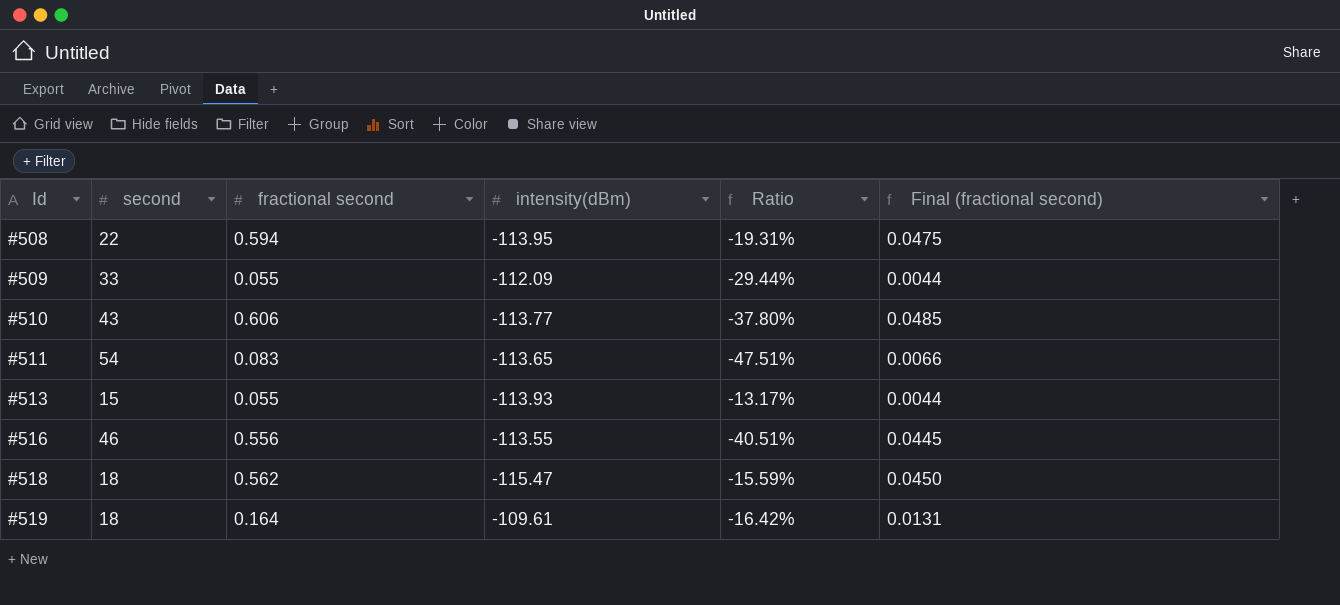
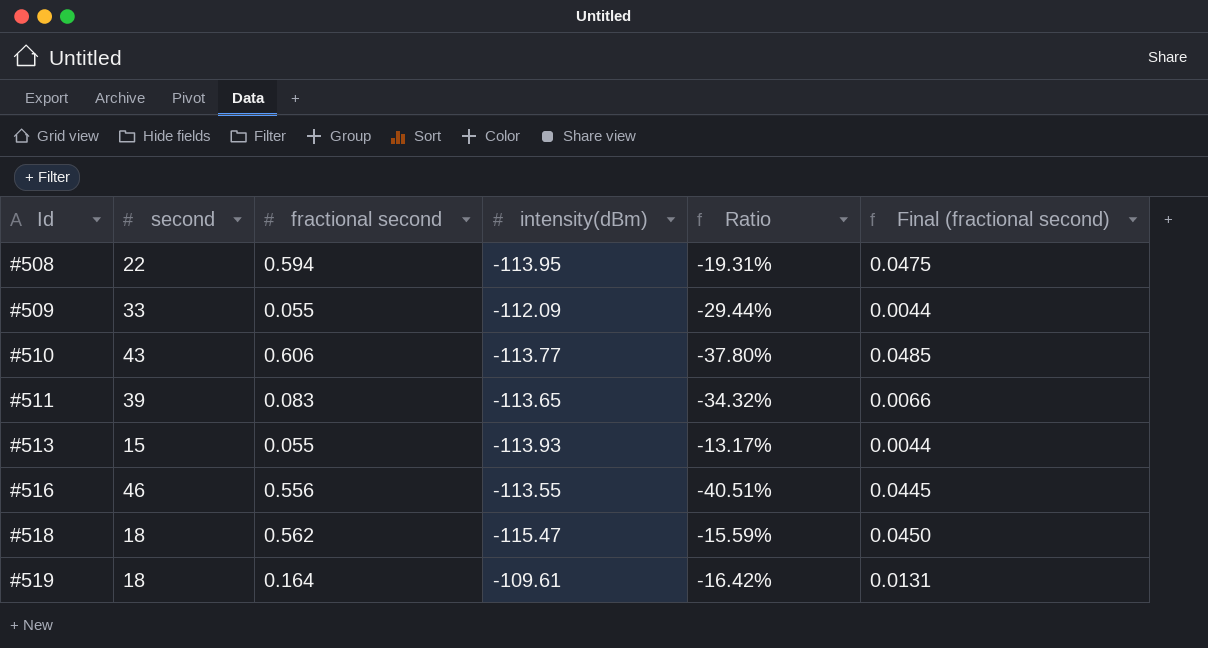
#511 | second: 54 -> 39
#511 | Ratio: -47.51% -> -34.32%

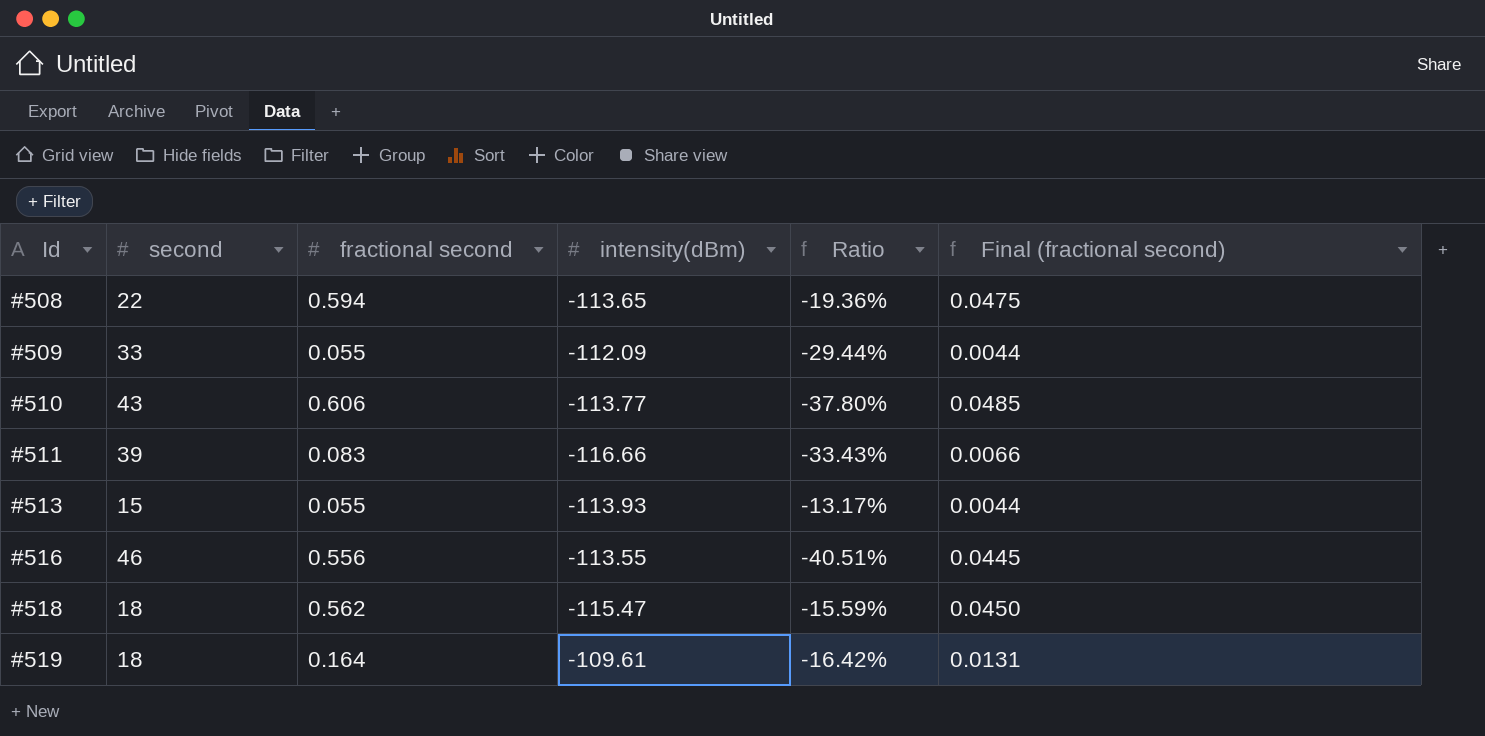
#508 | intensity(dBm): -113.95 -> -113.65
#508 | Ratio: -19.31% -> -19.36%
#511 | intensity(dBm): -113.65 -> -116.66
#511 | Ratio: -34.32% -> -33.43%

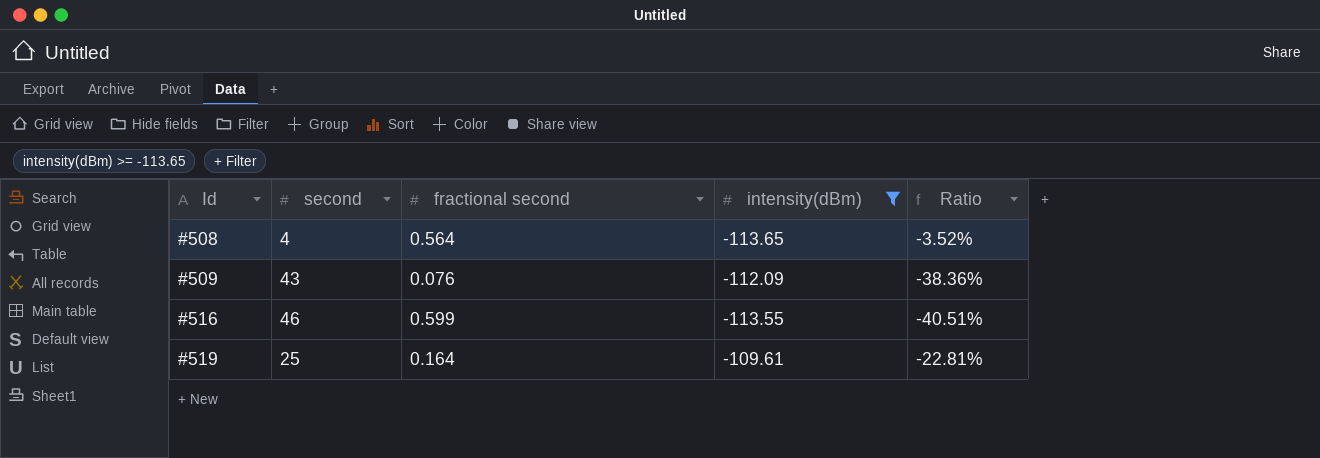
filter: none -> intensity(dBm) >= -113.65
column Final (fractional second) | formula: [fractional second] * 0.08 -> none
#508 | second: 22 -> 4
#508 | fractional second: 0.594 -> 0.564
#508 | Ratio: -19.36% -> -3.52%
#509 | second: 33 -> 43
#509 | fractional second: 0.055 -> 0.076
#509 | Ratio: -29.44% -> -38.36%
#516 | fractional second: 0.556 -> 0.599
#519 | second: 18 -> 25
#519 | Ratio: -16.42% -> -22.81%

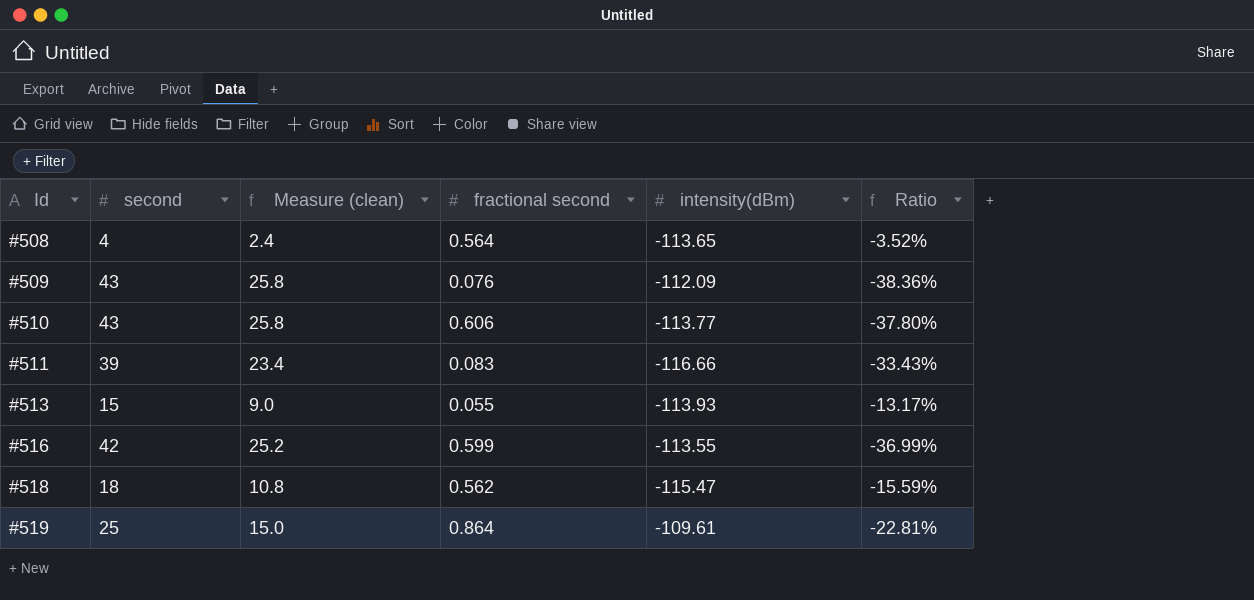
filter: intensity(dBm) >= -113.65 -> none
column Measure (clean) | formula: none -> [second] * 0.6
#516 | second: 46 -> 42
#516 | Ratio: -40.51% -> -36.99%
#519 | fractional second: 0.164 -> 0.864

